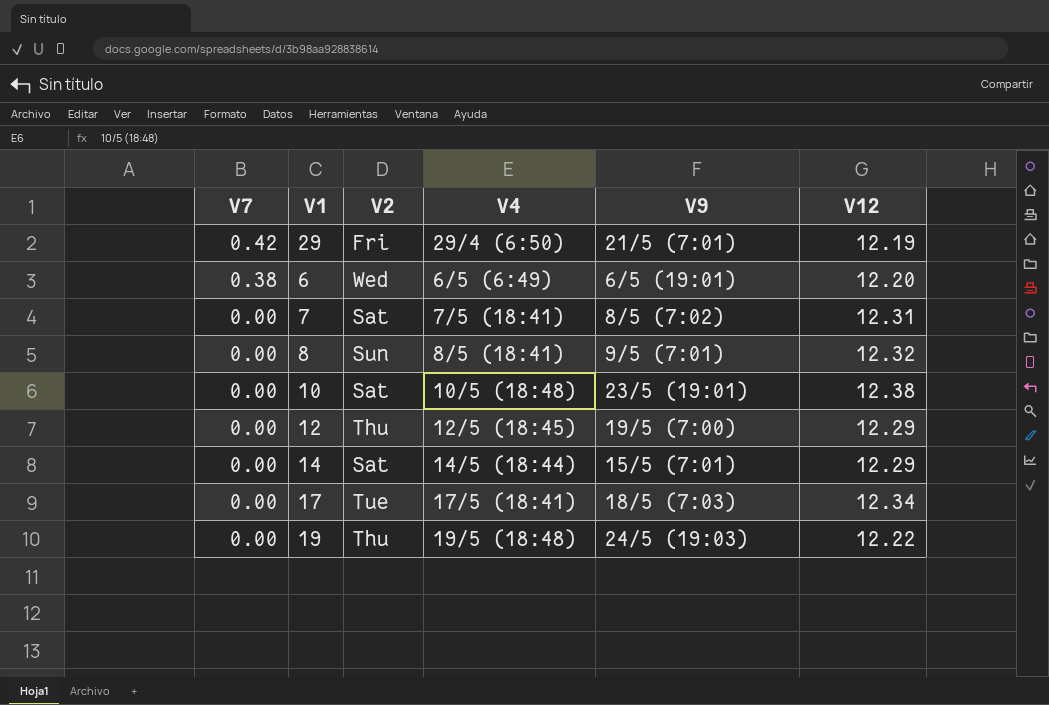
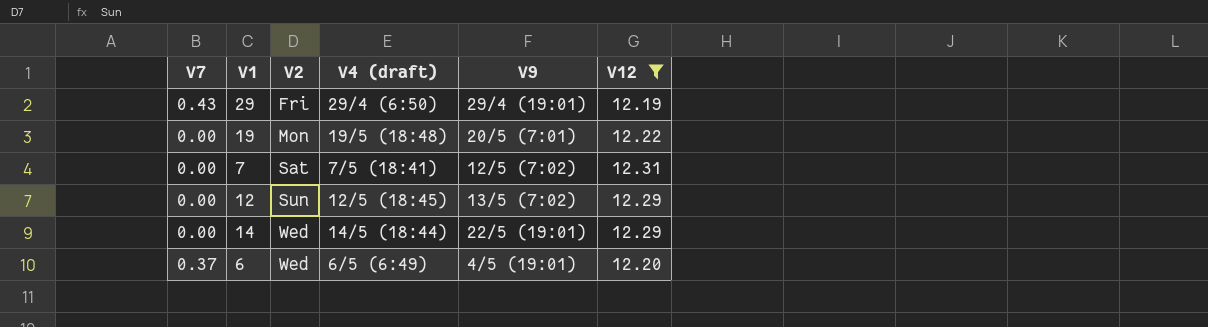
filter: none -> V12 <= 12.31
row order: V7 descending -> V2 ascending
column name: V4 -> V4 (draft)
29 | V7: 0.42 -> 0.43
29 | V9: 21/5 (7:01) -> 29/4 (19:01)
19 | V2: Thu -> Mon
19 | V9: 24/5 (19:03) -> 20/5 (7:01)
7 | V9: 8/5 (7:02) -> 12/5 (7:02)
12 | V2: Thu -> Sun
12 | V9: 19/5 (7:00) -> 13/5 (7:02)
14 | V2: Sat -> Wed
14 | V9: 15/5 (7:01) -> 22/5 (19:01)
6 | V7: 0.38 -> 0.37
6 | V9: 6/5 (19:01) -> 4/5 (19:01)

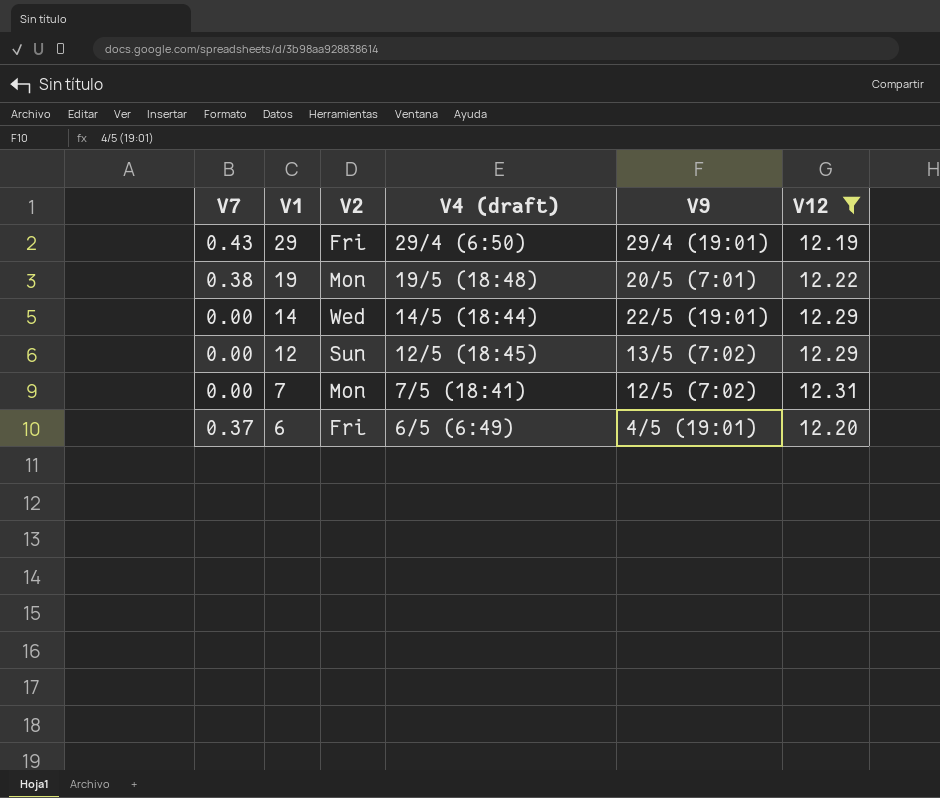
row order: V2 ascending -> V1 descending
19 | V7: 0.00 -> 0.38
7 | V2: Sat -> Mon
6 | V2: Wed -> Fri

